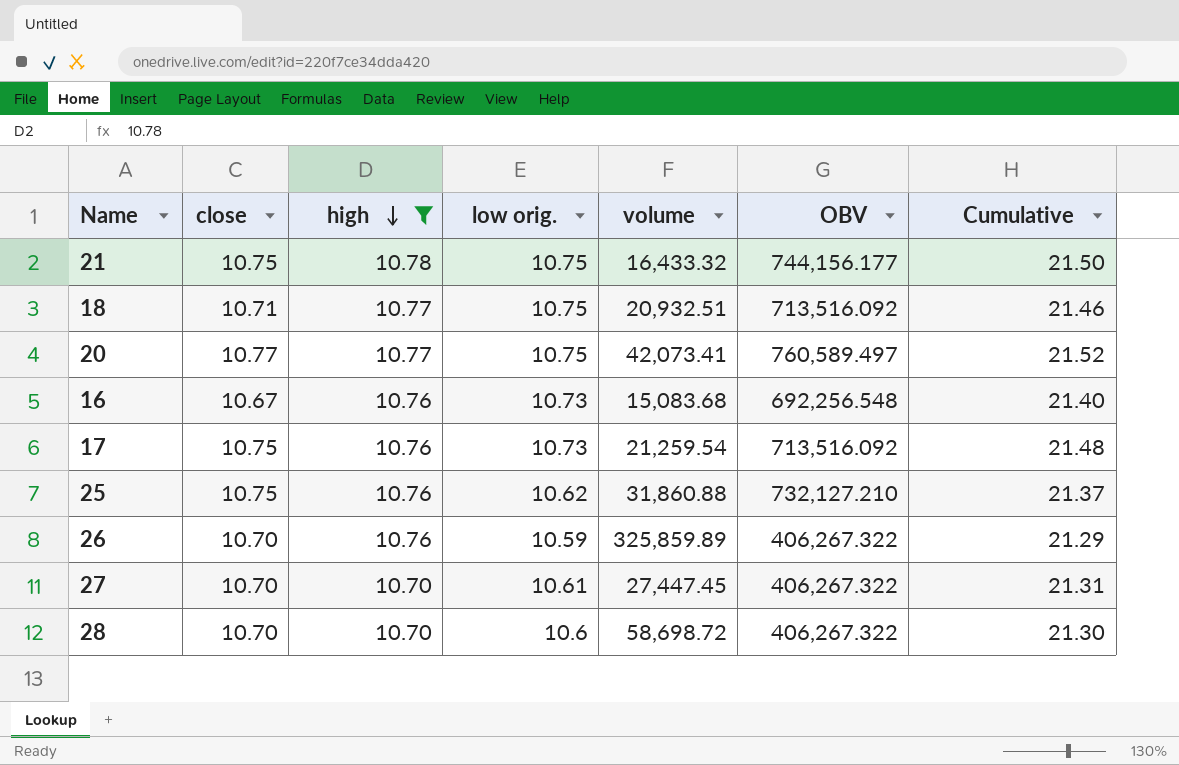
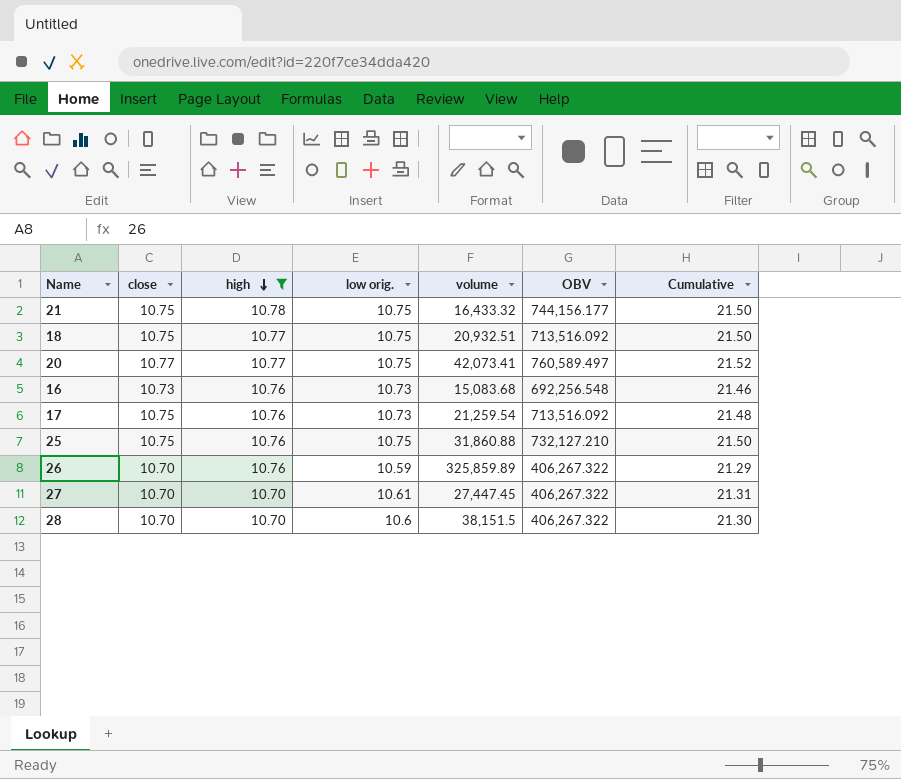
18 | close: 10.71 -> 10.75
18 | Cumulative: 21.46 -> 21.50
16 | close: 10.67 -> 10.73
16 | Cumulative: 21.40 -> 21.46
25 | low orig.: 10.62 -> 10.75
25 | Cumulative: 21.37 -> 21.50
28 | volume: 58,698.72 -> 38,151.5

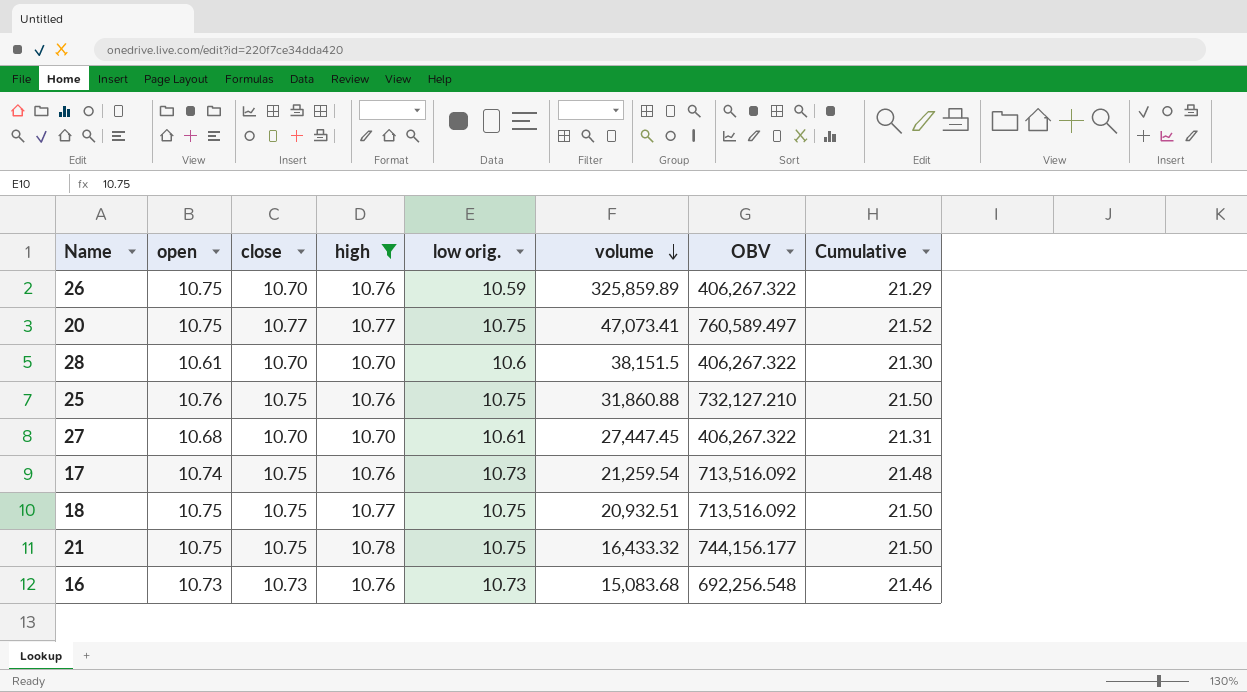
row order: high descending -> volume descending
column open | position: none -> 2
20 | volume: 42,073.41 -> 47,073.41

